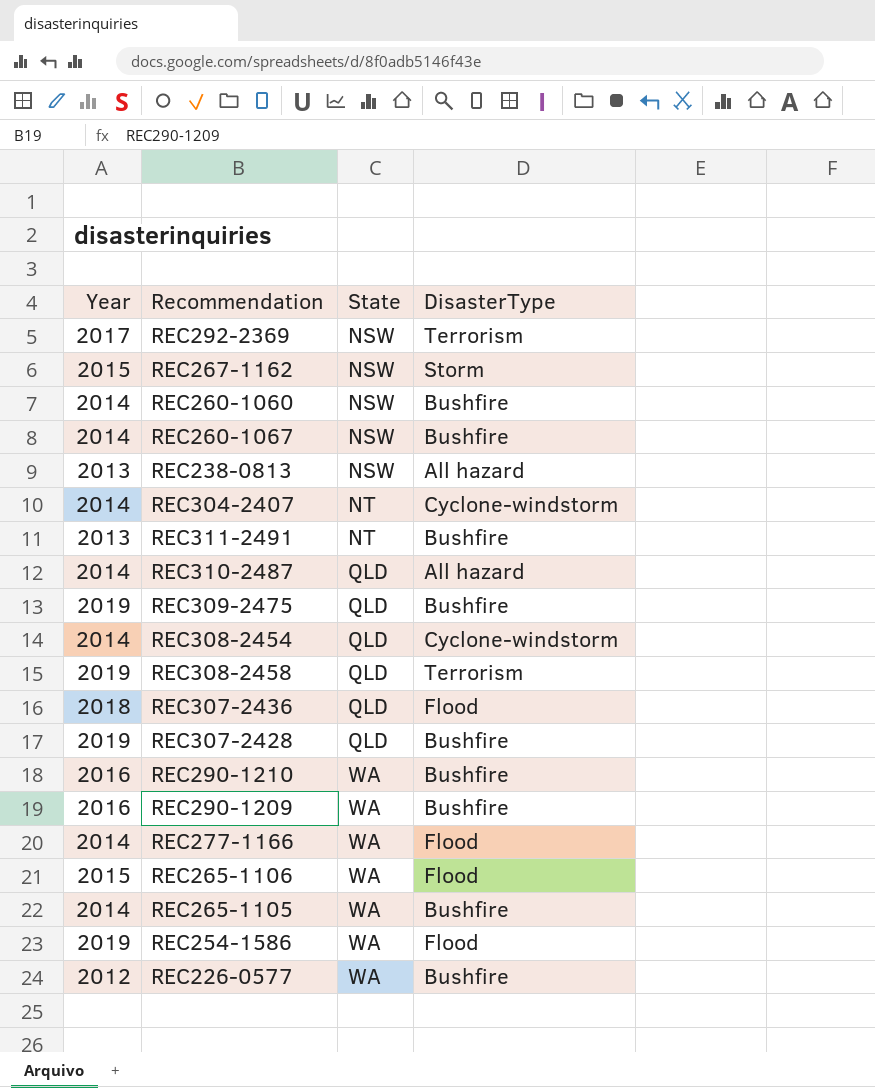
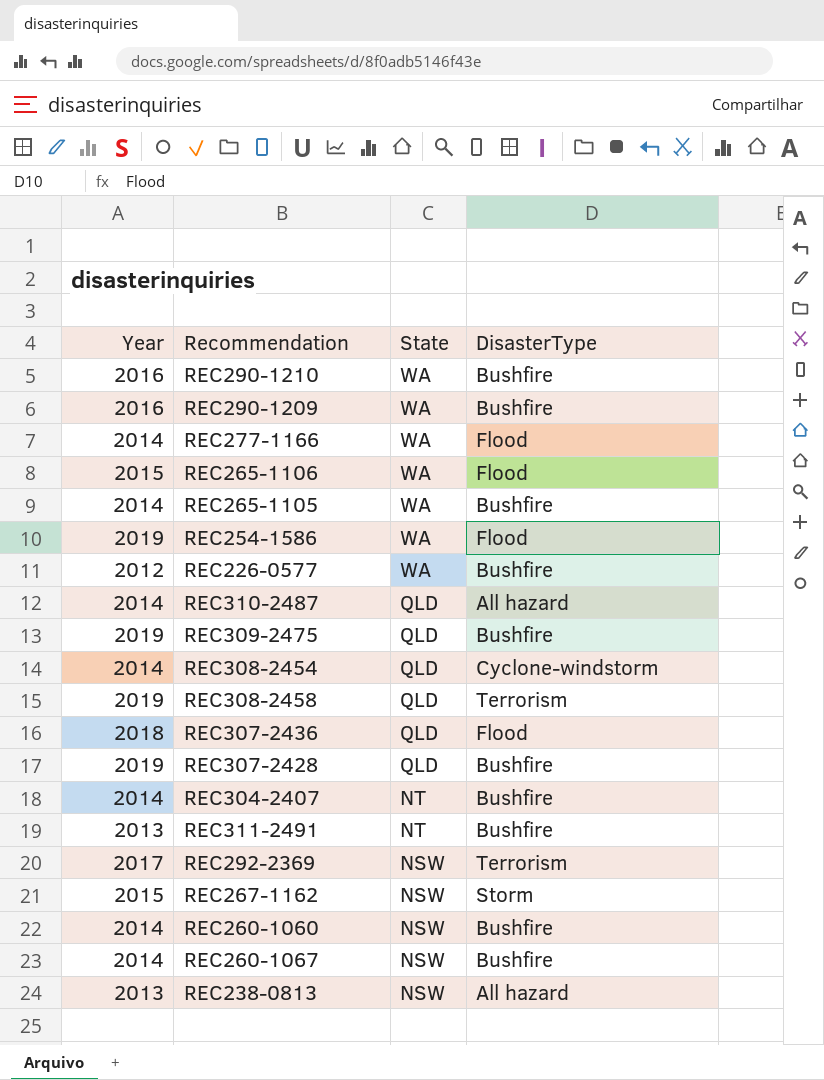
row order: State ascending -> State descending
REC304-2407 | DisasterType: Cyclone-windstorm -> Bushfire

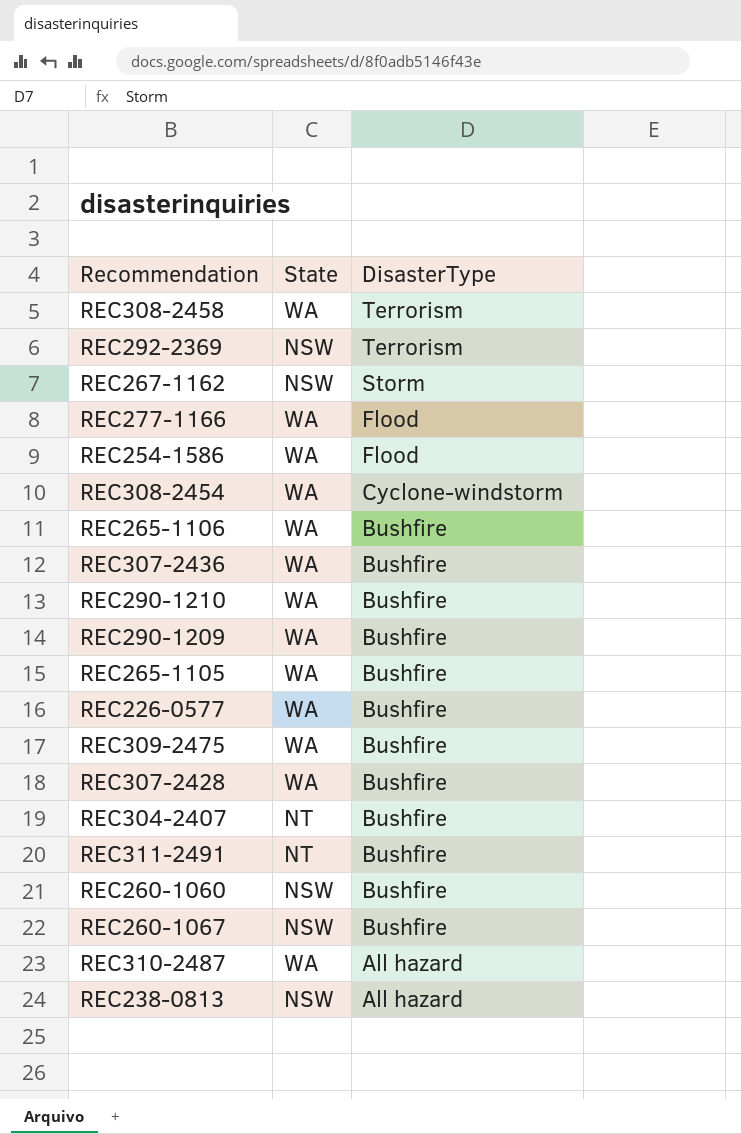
row order: State descending -> DisasterType descending
column Year | position: 1 -> none
REC308-2458 | State: QLD -> WA
REC308-2454 | State: QLD -> WA
REC265-1106 | DisasterType: Flood -> Bushfire
REC307-2436 | State: QLD -> WA
REC307-2436 | DisasterType: Flood -> Bushfire
REC309-2475 | State: QLD -> WA
REC307-2428 | State: QLD -> WA
REC310-2487 | State: QLD -> WA

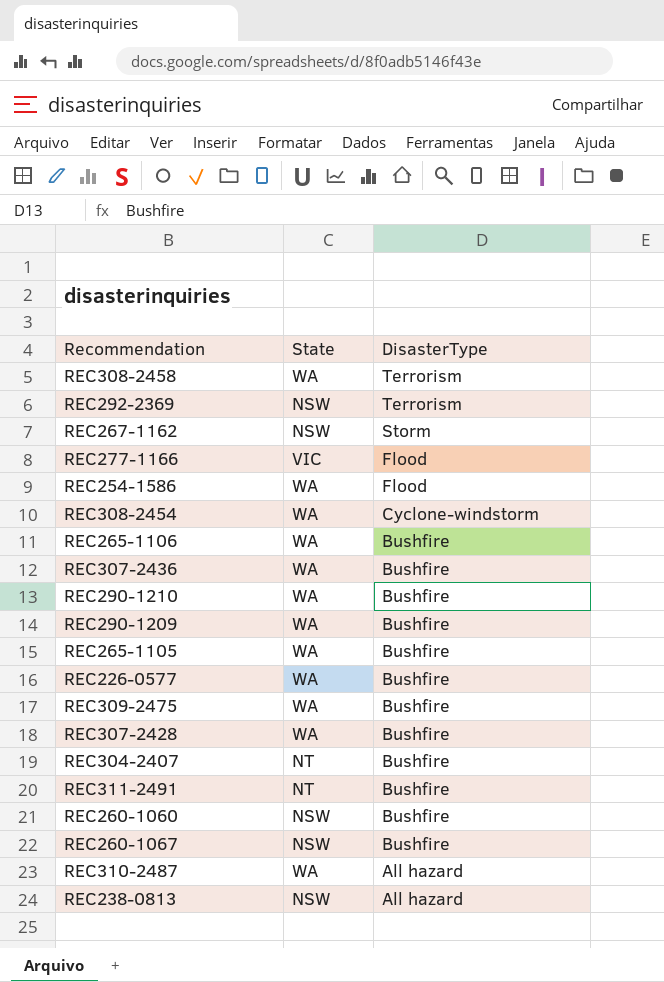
REC277-1166 | State: WA -> VIC

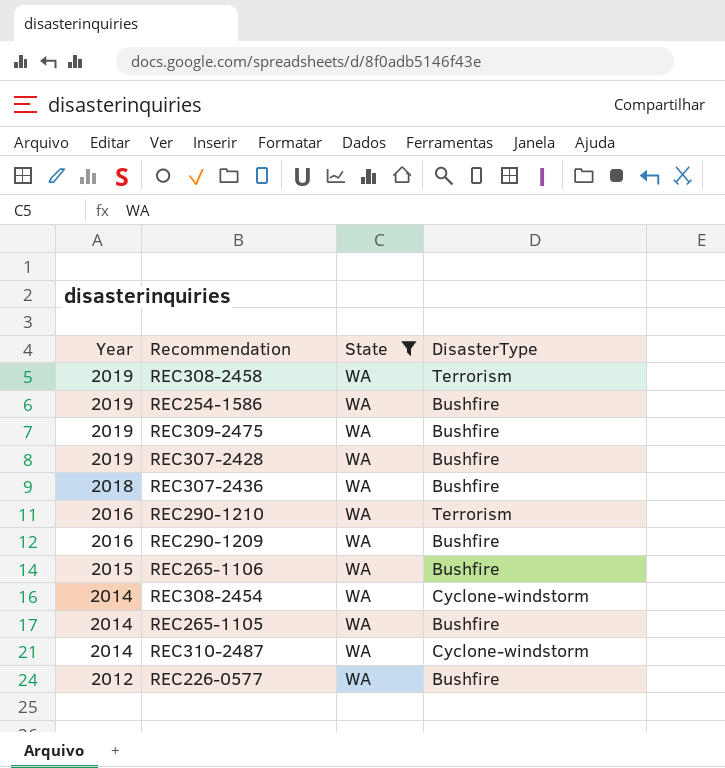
filter: none -> State = WA
row order: DisasterType descending -> Year descending
column Year | position: none -> 1
REC254-1586 | DisasterType: Flood -> Bushfire
REC290-1210 | DisasterType: Bushfire -> Terrorism
REC310-2487 | DisasterType: All hazard -> Cyclone-windstorm

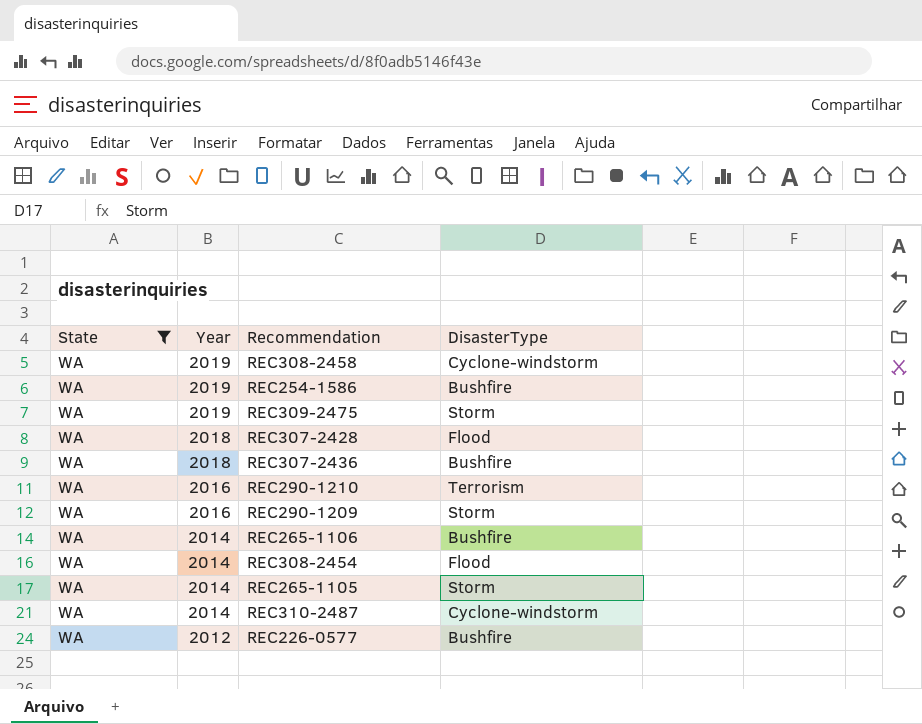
column State | position: 3 -> 1
REC308-2458 | DisasterType: Terrorism -> Cyclone-windstorm
REC309-2475 | DisasterType: Bushfire -> Storm
REC307-2428 | Year: 2019 -> 2018
REC307-2428 | DisasterType: Bushfire -> Flood
REC290-1209 | DisasterType: Bushfire -> Storm
REC265-1106 | Year: 2015 -> 2014
REC308-2454 | DisasterType: Cyclone-windstorm -> Flood
REC265-1105 | DisasterType: Bushfire -> Storm

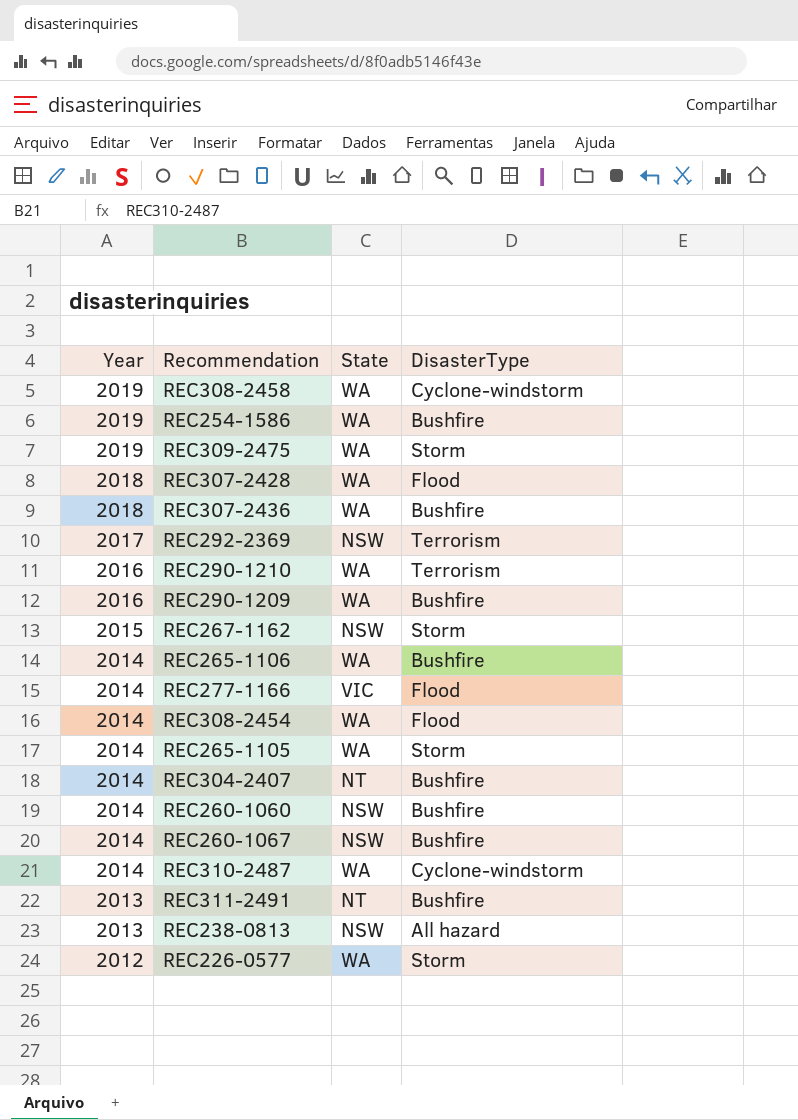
filter: State = WA -> none
column State | position: 1 -> 3
REC290-1209 | DisasterType: Storm -> Bushfire
REC226-0577 | DisasterType: Bushfire -> Storm

